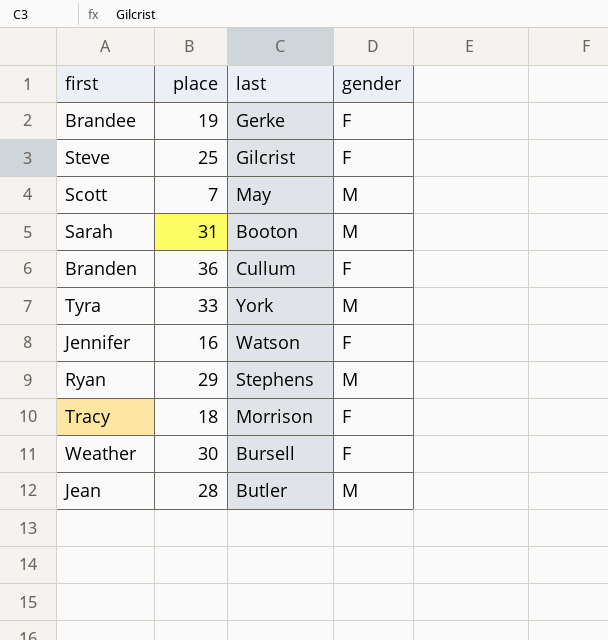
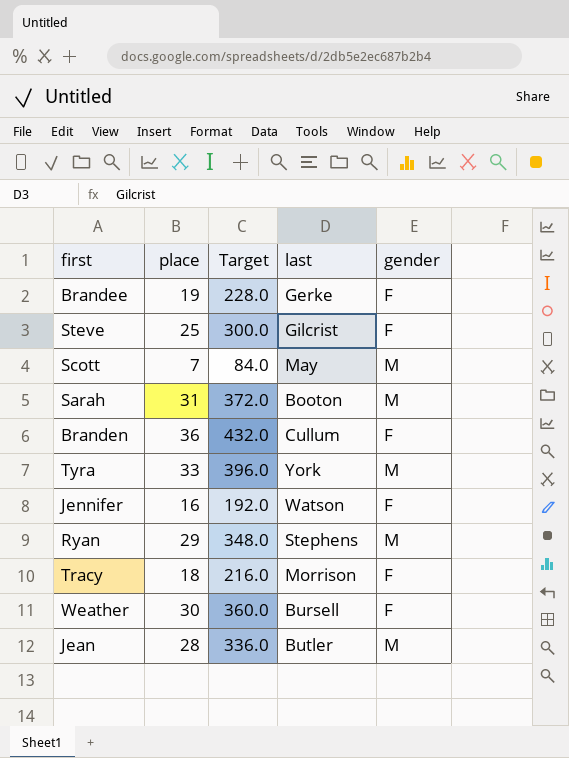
column Target | formula: none -> [place] * 12

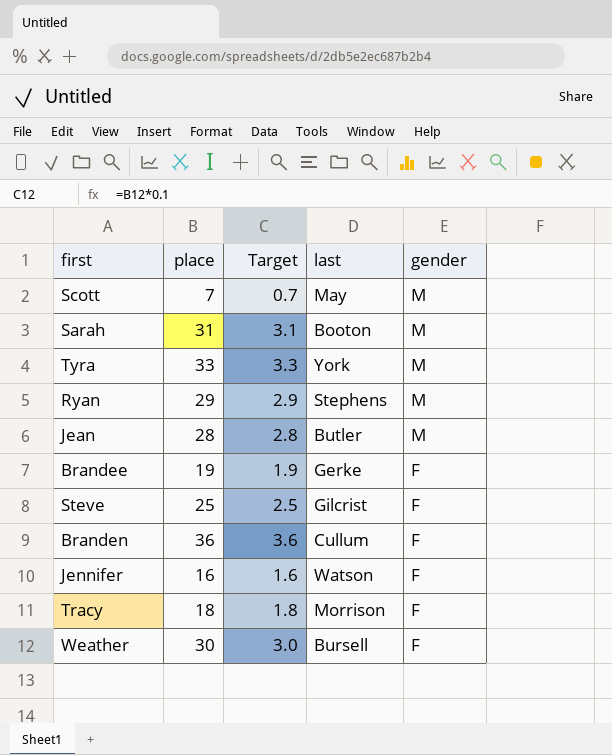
row order: none -> gender descending
column Target | formula: [place] * 12 -> [place] * 0.1

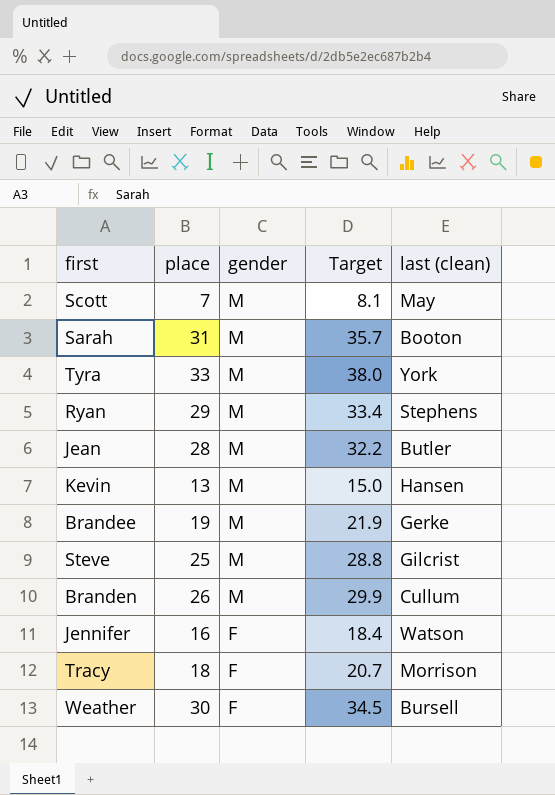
column gender | position: 5 -> 3
column Target | formula: [place] * 0.1 -> [place] * 1.15
column name: last -> last (clean)
row Kevin: none -> 13 | M | 15.0 | Hansen
Brandee | gender: F -> M
Steve | gender: F -> M
Branden | place: 36 -> 26
Branden | gender: F -> M

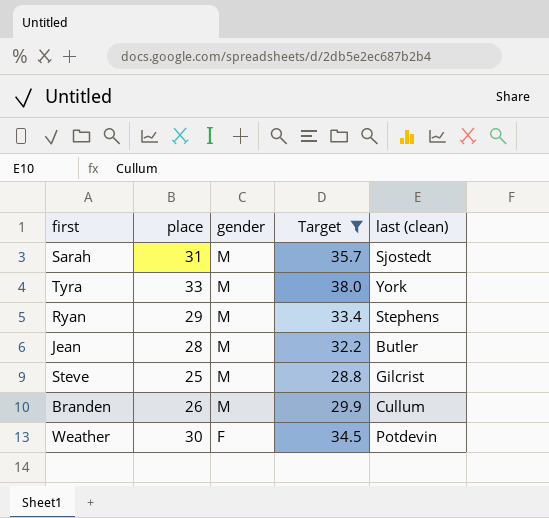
filter: none -> Target >= 28.8
Sarah | last (clean): Booton -> Sjostedt
Weather | last (clean): Bursell -> Potdevin

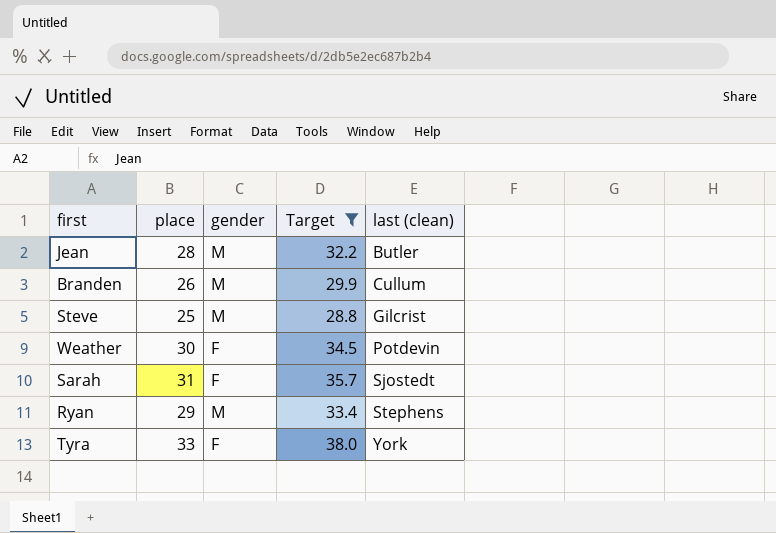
row order: gender descending -> last (clean) ascending
Sarah | gender: M -> F
Tyra | gender: M -> F

